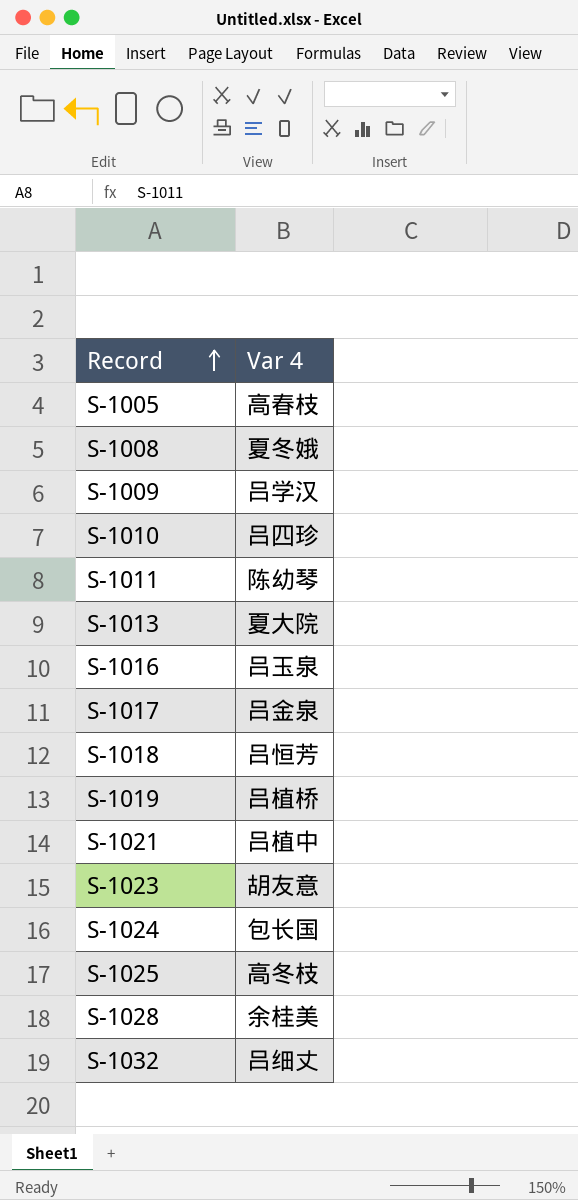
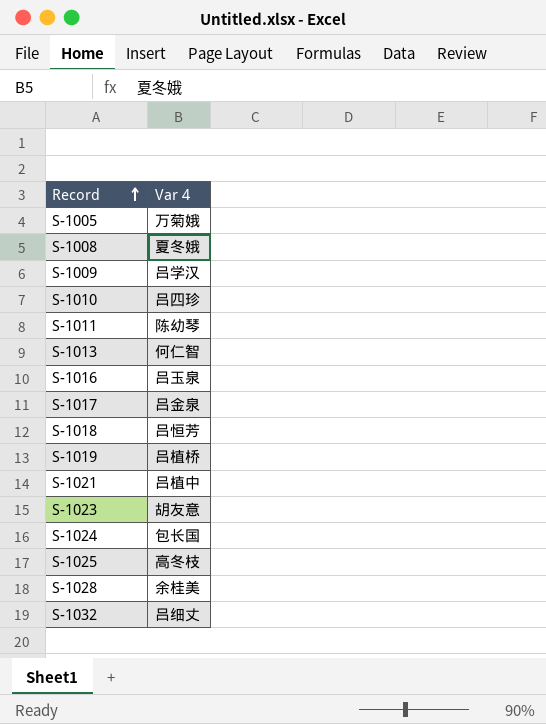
S-1005 | Var 4: 高春枝 -> 万菊娥
S-1013 | Var 4: 夏大院 -> 何仁智

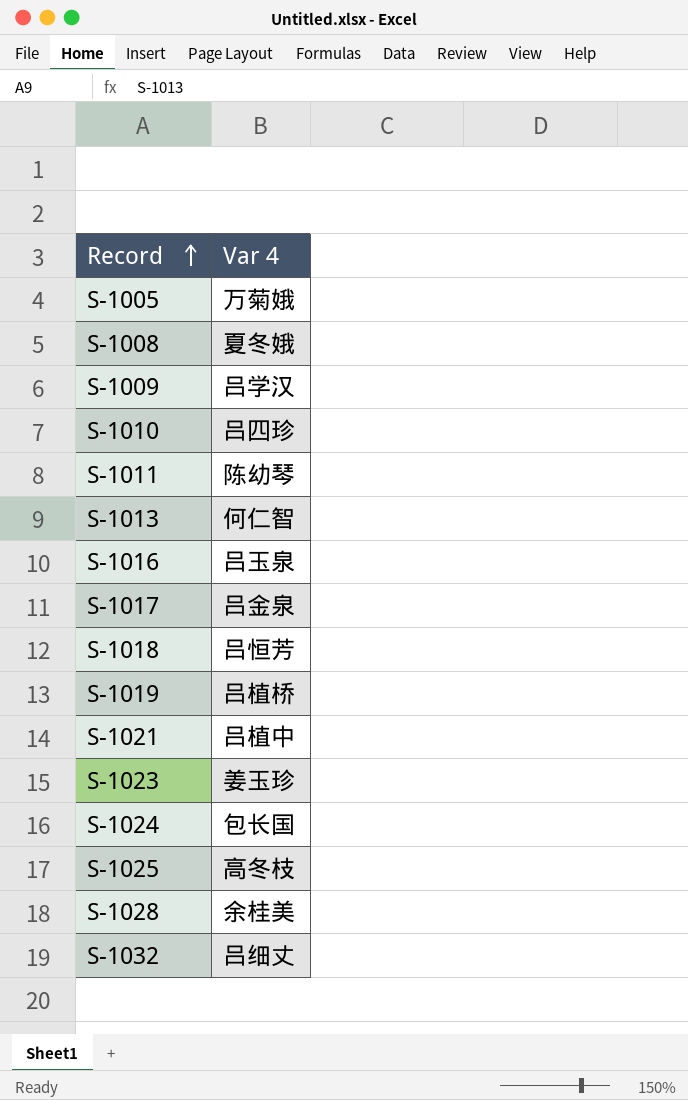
S-1023 | Var 4: 胡友意 -> 姜玉珍

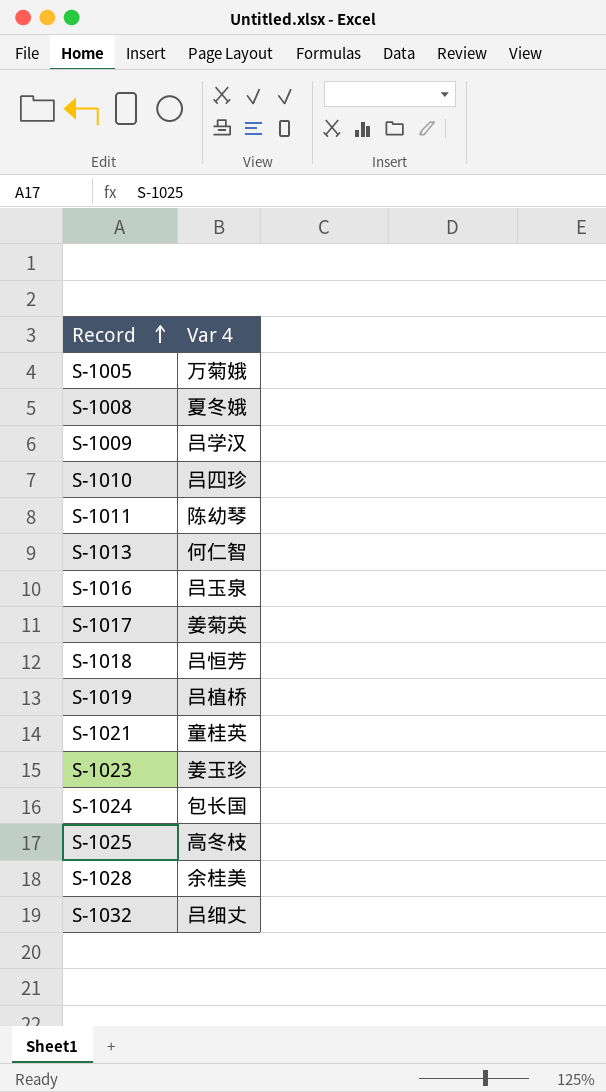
S-1017 | Var 4: 吕金泉 -> 姜菊英
S-1021 | Var 4: 吕植中 -> 童桂英

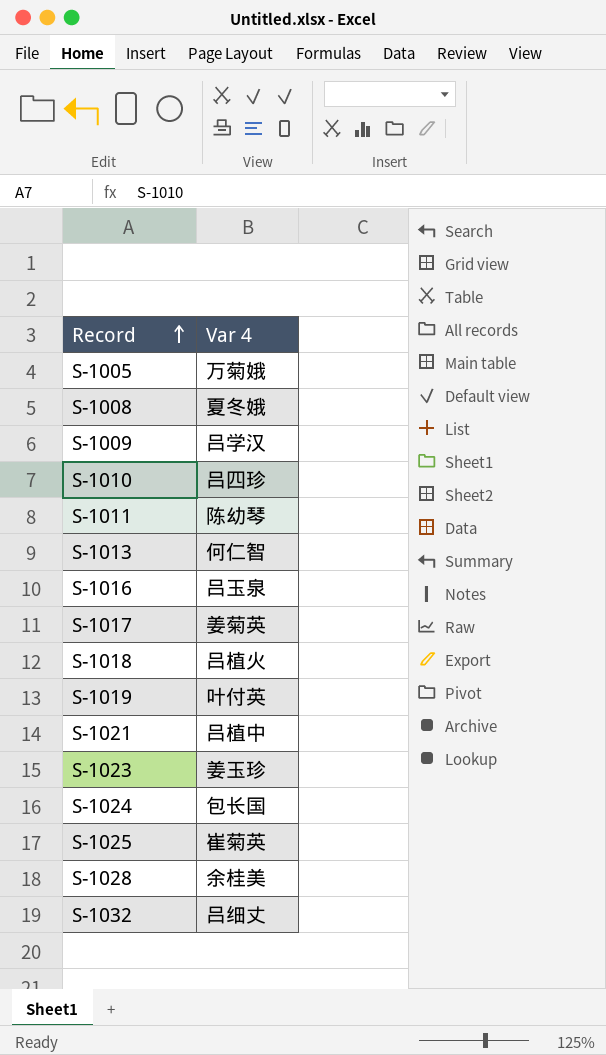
S-1018 | Var 4: 吕恒芳 -> 吕植火
S-1019 | Var 4: 吕植桥 -> 叶付英
S-1021 | Var 4: 童桂英 -> 吕植中
S-1025 | Var 4: 高冬枝 -> 崔菊英

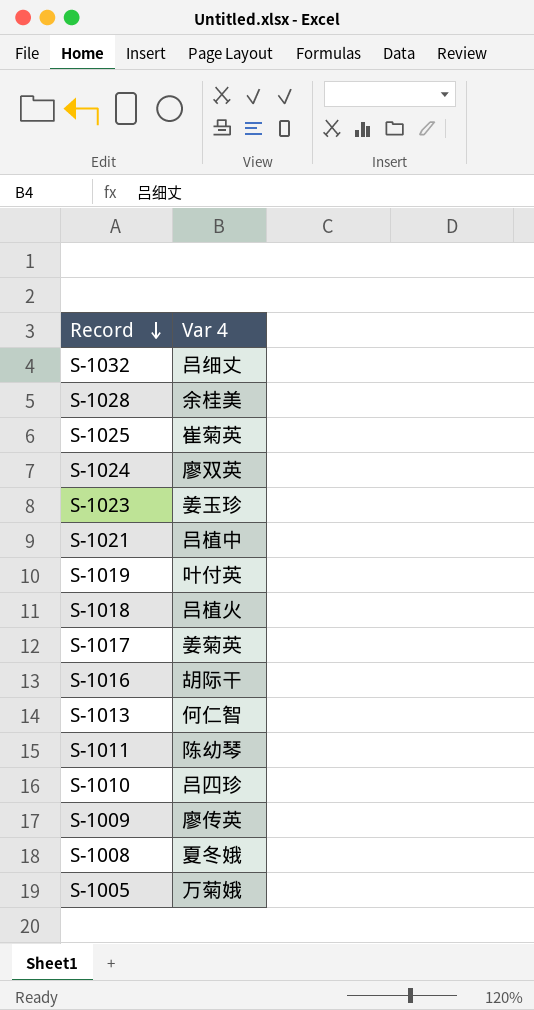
row order: Record ascending -> Record descending
S-1024 | Var 4: 包长国 -> 廖双英
S-1016 | Var 4: 吕玉泉 -> 胡际干
S-1009 | Var 4: 吕学汉 -> 廖传英

